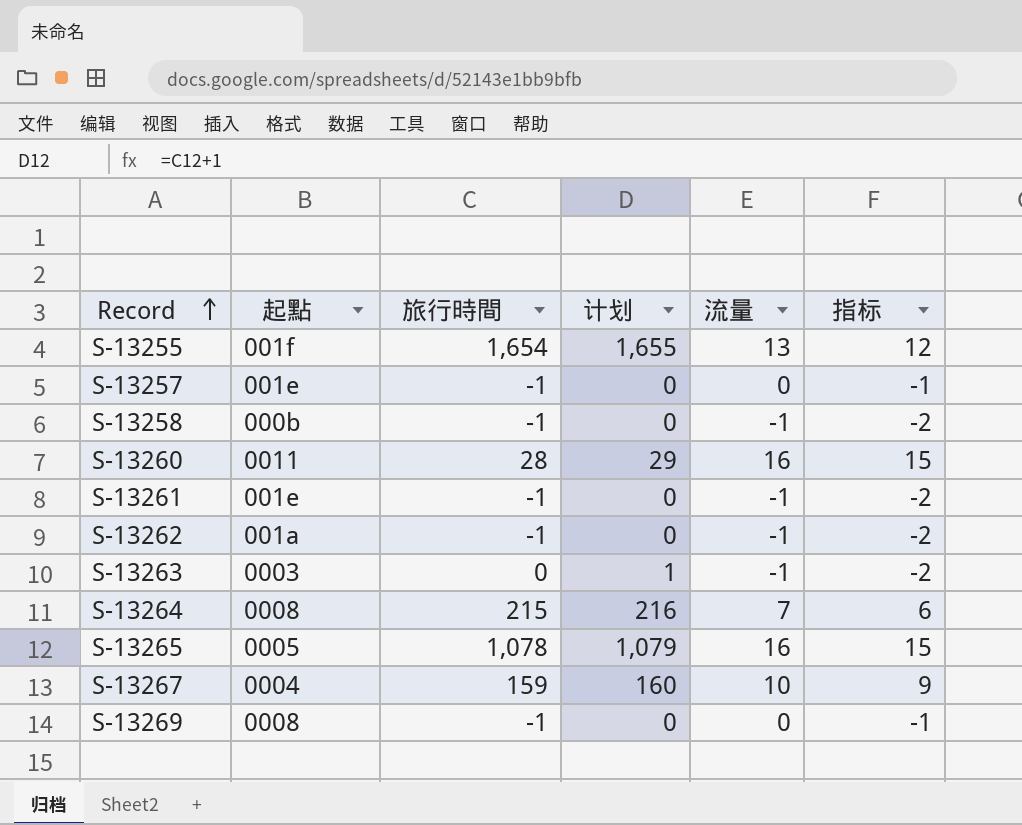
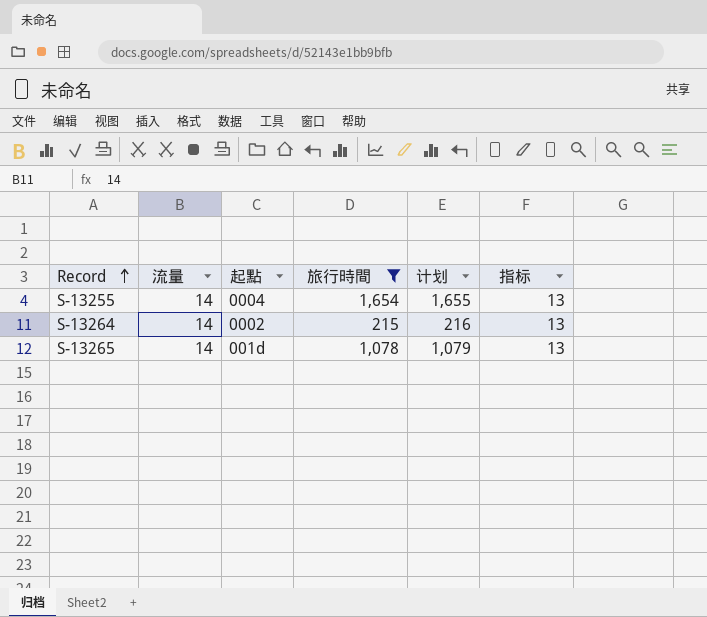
filter: none -> 旅行時間 >= 215
column 流量 | position: 5 -> 2
S-13255 | 流量: 13 -> 14
S-13255 | 起點: 001f -> 0004
S-13255 | 指标: 12 -> 13
S-13264 | 流量: 7 -> 14
S-13264 | 起點: 0008 -> 0002
S-13264 | 指标: 6 -> 13
S-13265 | 流量: 16 -> 14
S-13265 | 起點: 0005 -> 001d
S-13265 | 指标: 15 -> 13

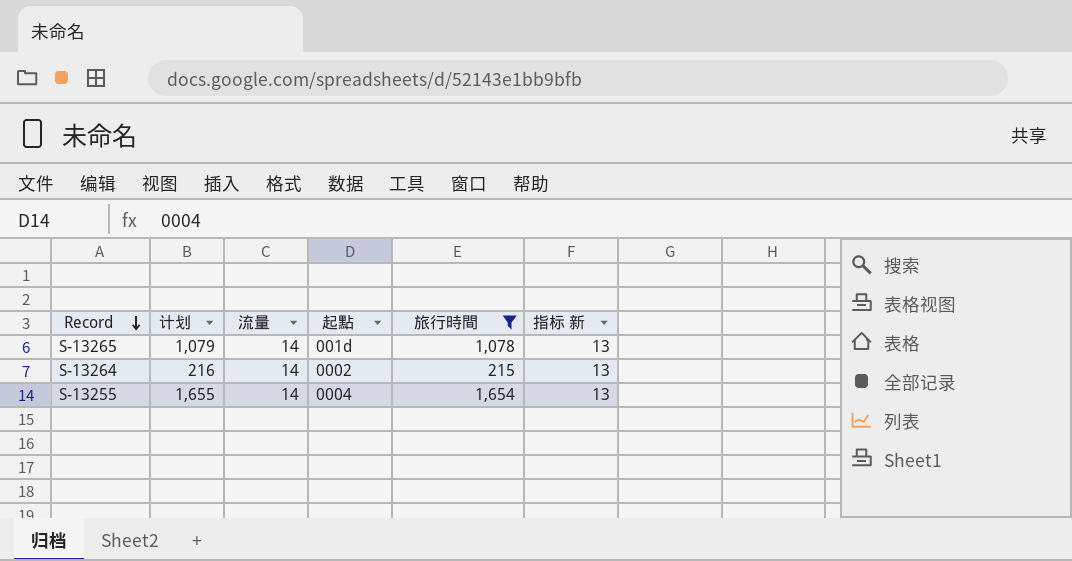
row order: Record ascending -> Record descending
column 计划 | position: 5 -> 2
column name: 指标 -> 指标 新

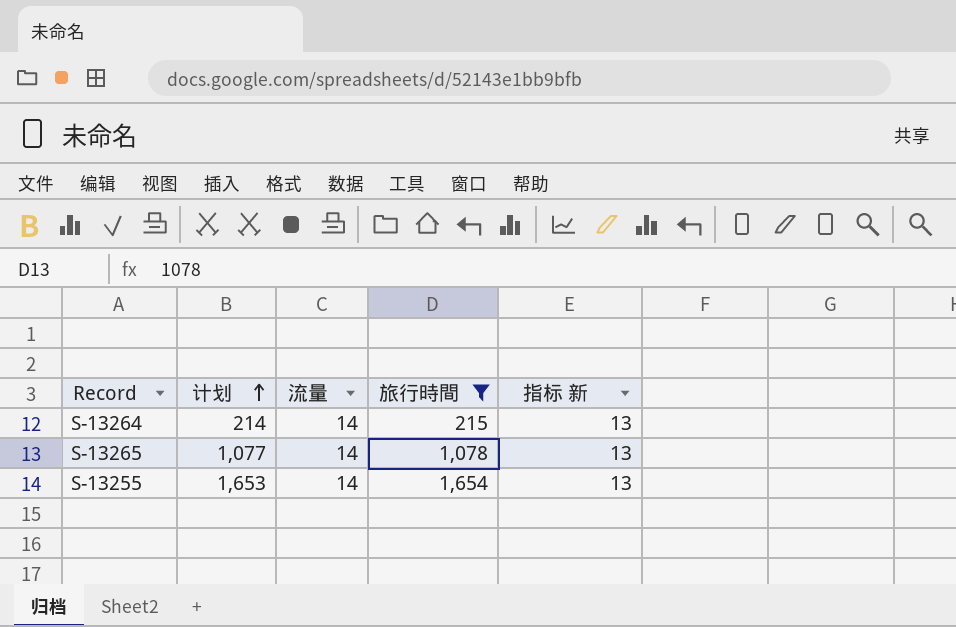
row order: Record descending -> 计划 ascending
column 起點 | position: 4 -> none
column 计划 | formula: [旅行時間] + 1 -> [旅行時間] - 1

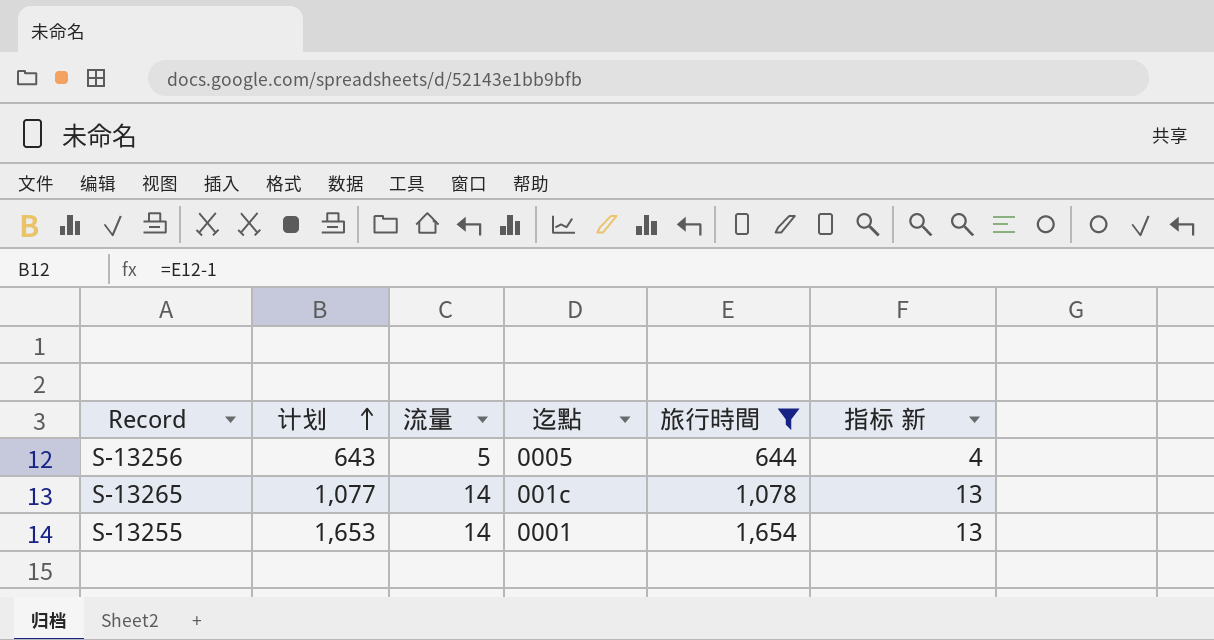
column 迄點 | position: none -> 4
row S-13264: 214 | 14 | 215 | 13 -> none
row S-13256: none -> 643 | 5 | 0005 | 644 | 4

